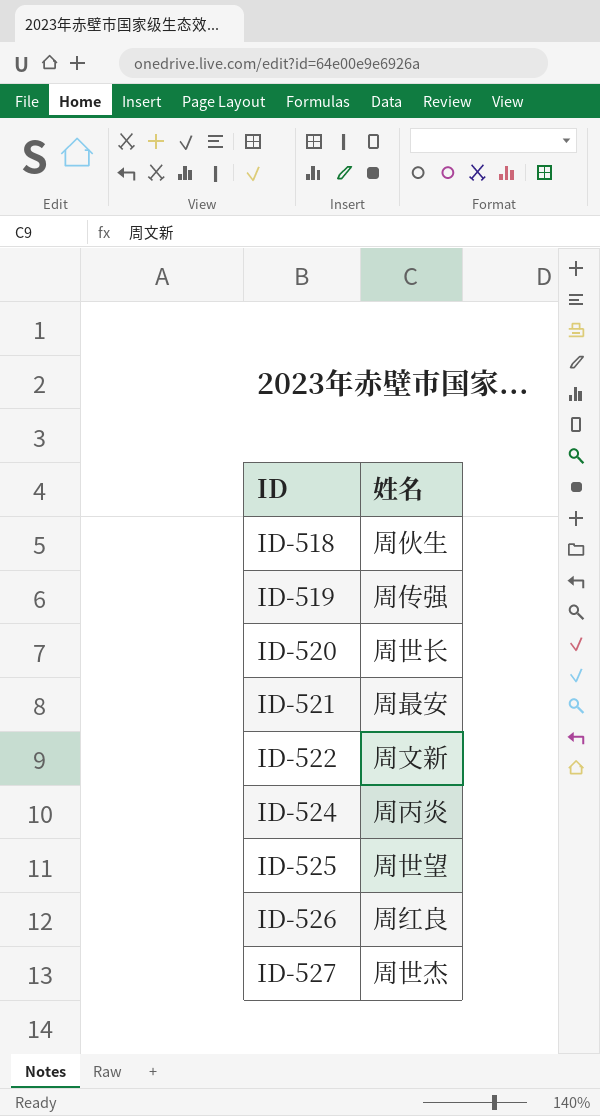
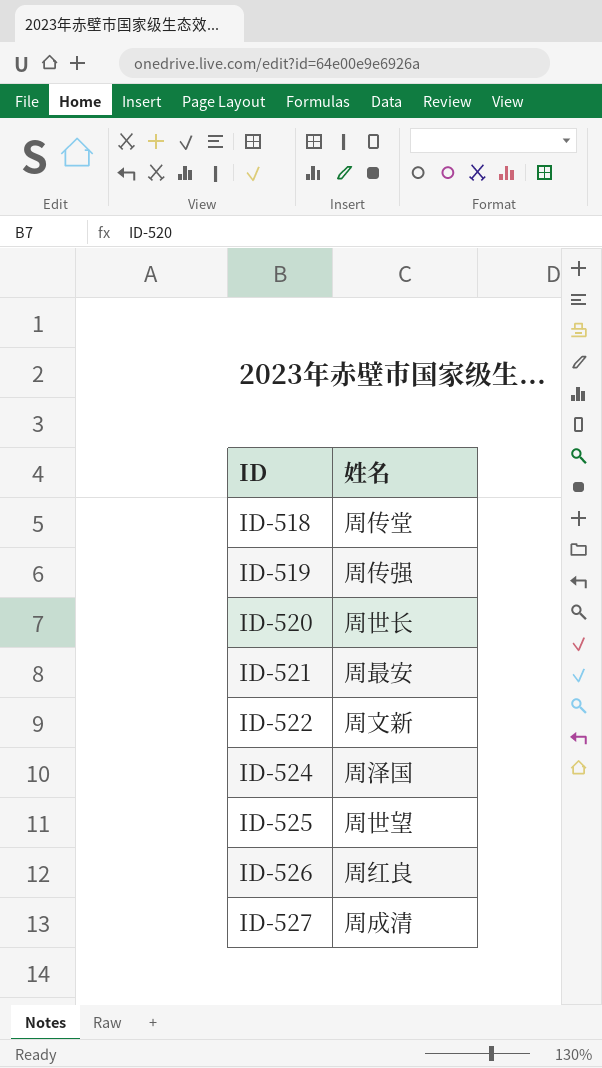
ID-518 | 姓名: 周伙生 -> 周传堂
ID-524 | 姓名: 周丙炎 -> 周泽国
ID-527 | 姓名: 周世杰 -> 周成清

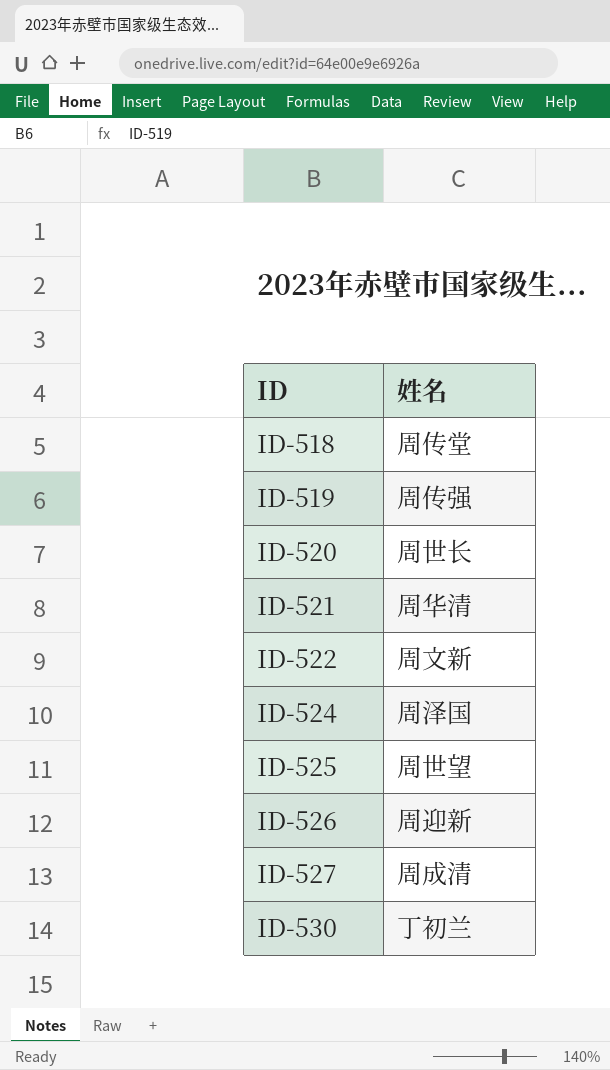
ID-521 | 姓名: 周最安 -> 周华清
ID-526 | 姓名: 周红良 -> 周迎新
row ID-530: none -> 丁初兰

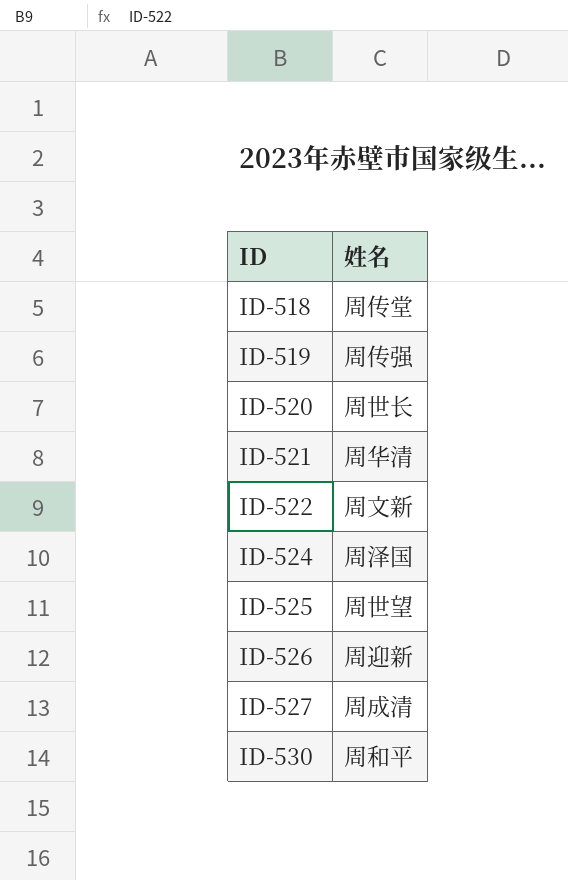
ID-530 | 姓名: 丁初兰 -> 周和平

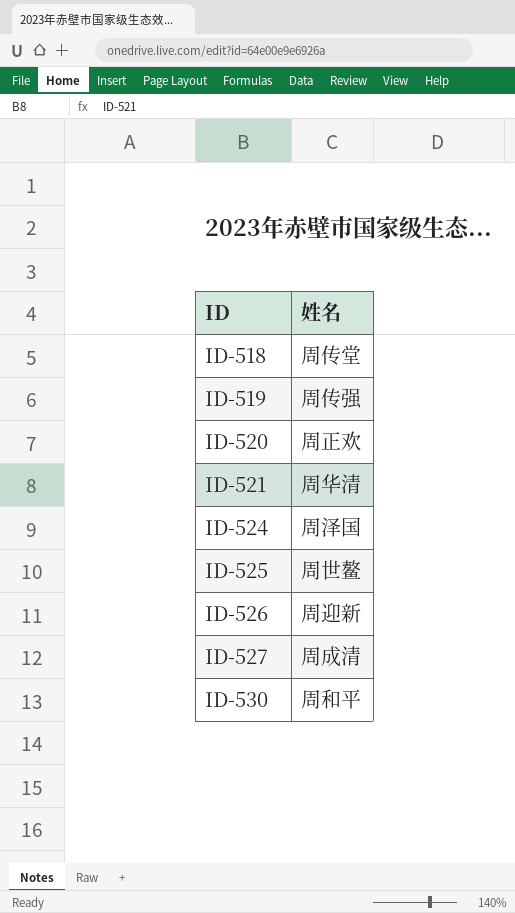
row ID-522: 周文新 -> none
ID-520 | 姓名: 周世长 -> 周正欢
ID-525 | 姓名: 周世望 -> 周世鳌

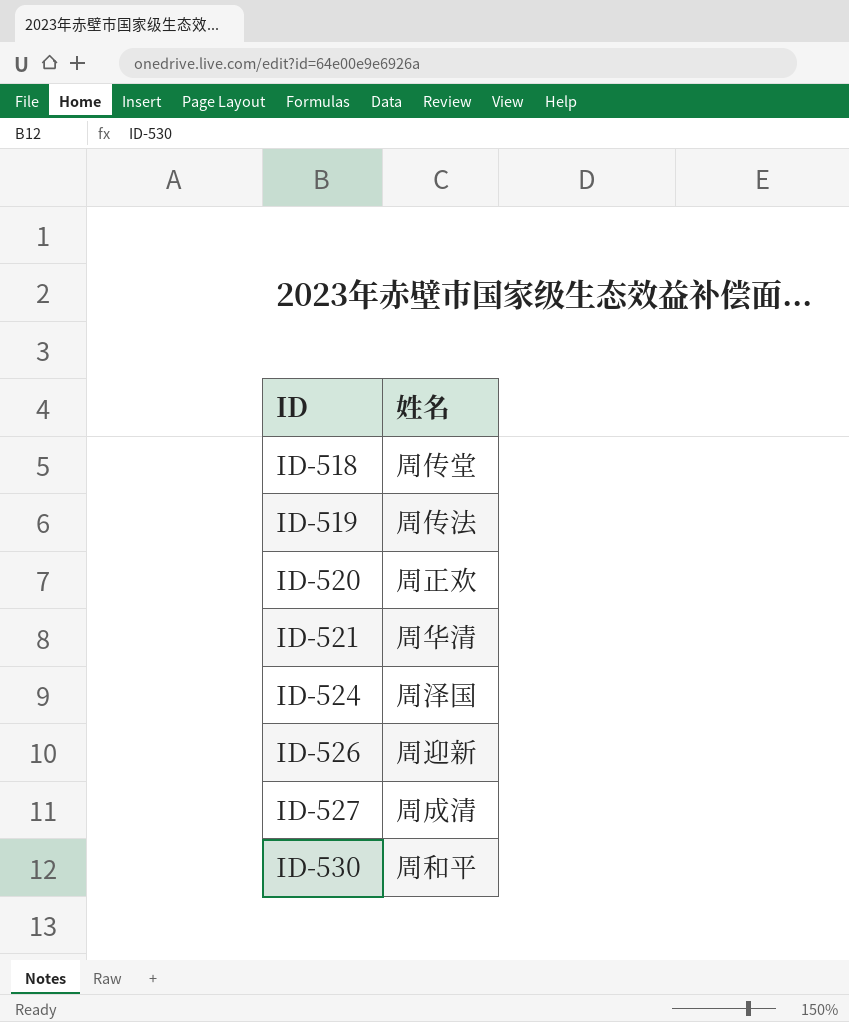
row ID-525: 周世鳌 -> none
ID-519 | 姓名: 周传强 -> 周传法

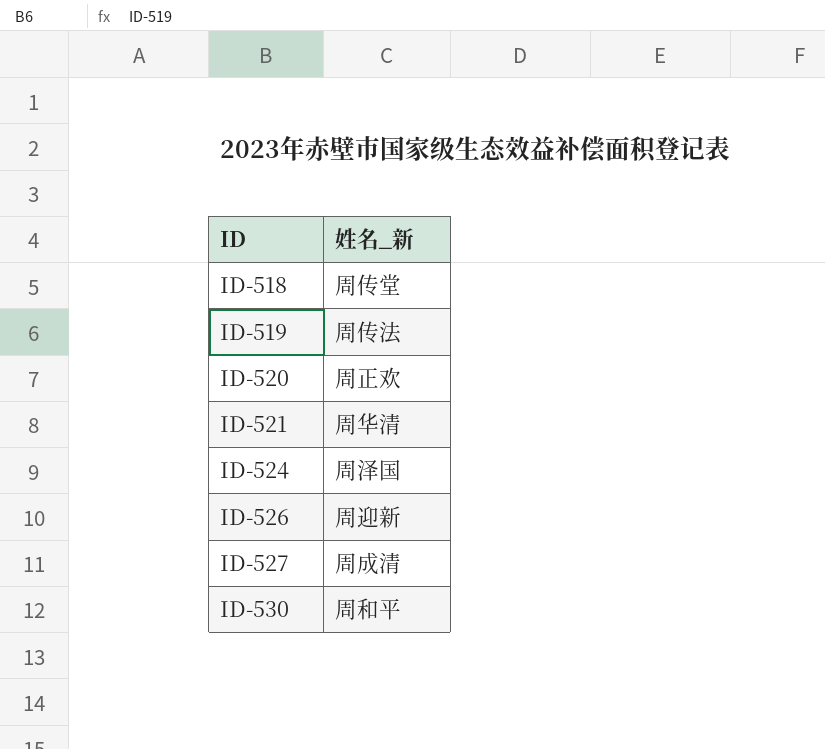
column name: 姓名 -> 姓名_新

